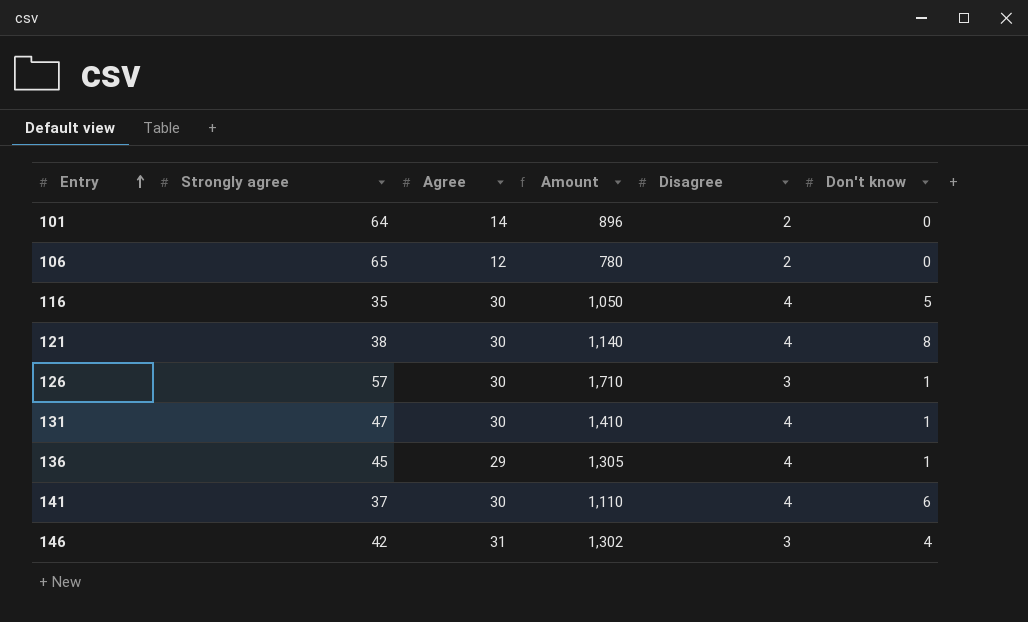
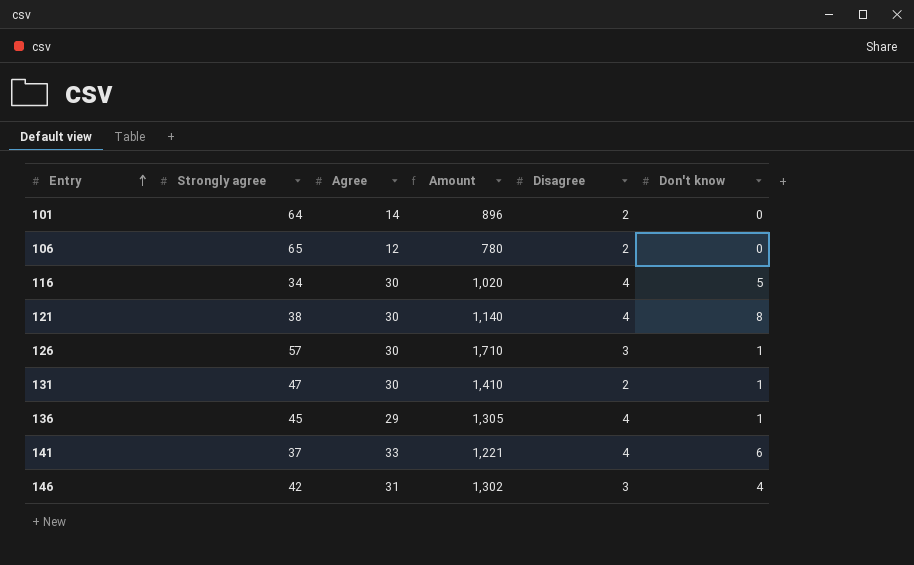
116 | Strongly agree: 35 -> 34
116 | Amount: 1,050 -> 1,020
131 | Disagree: 4 -> 2
141 | Agree: 30 -> 33
141 | Amount: 1,110 -> 1,221

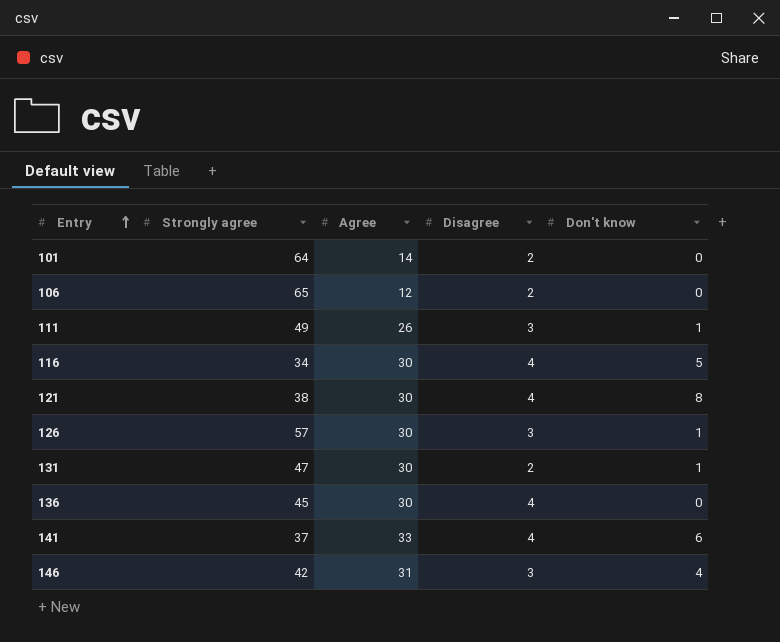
column Amount | formula: [Strongly agree] * [Agree] -> none
row 111: none -> 49 | 26 | 3 | 1
136 | Agree: 29 -> 30
136 | Don't know: 1 -> 0

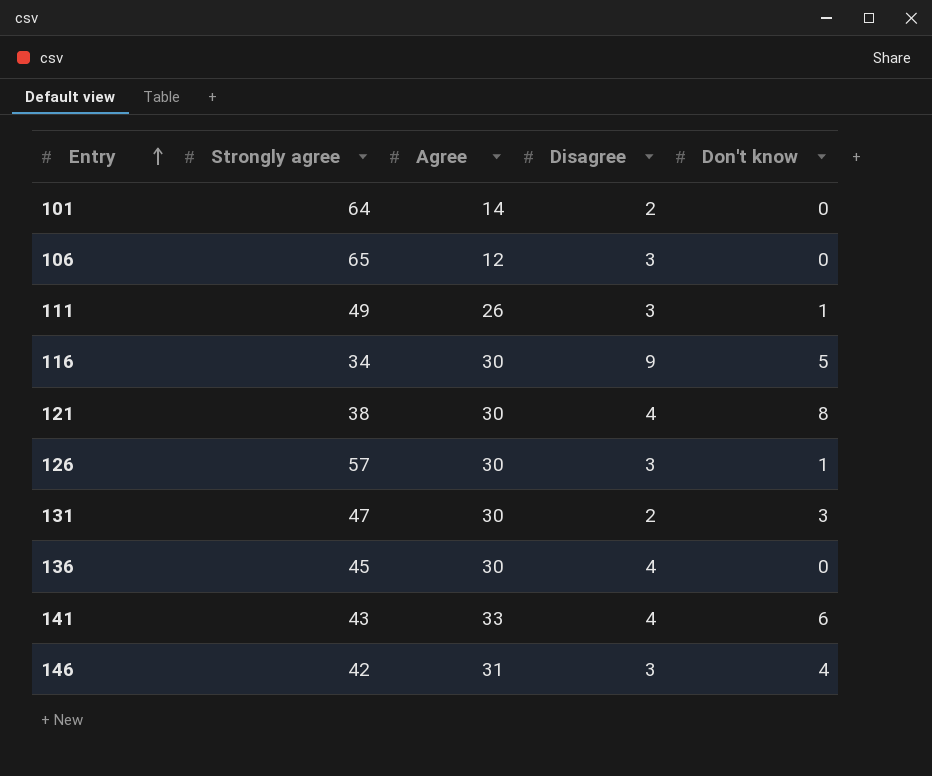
106 | Disagree: 2 -> 3
116 | Disagree: 4 -> 9
131 | Don't know: 1 -> 3
141 | Strongly agree: 37 -> 43

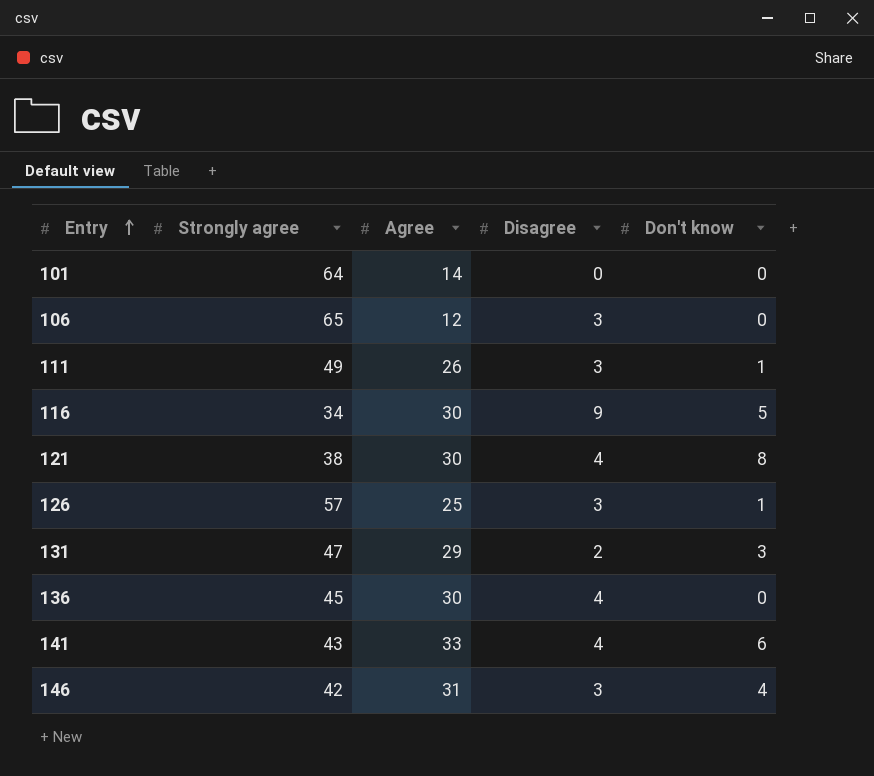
101 | Disagree: 2 -> 0
126 | Agree: 30 -> 25
131 | Agree: 30 -> 29

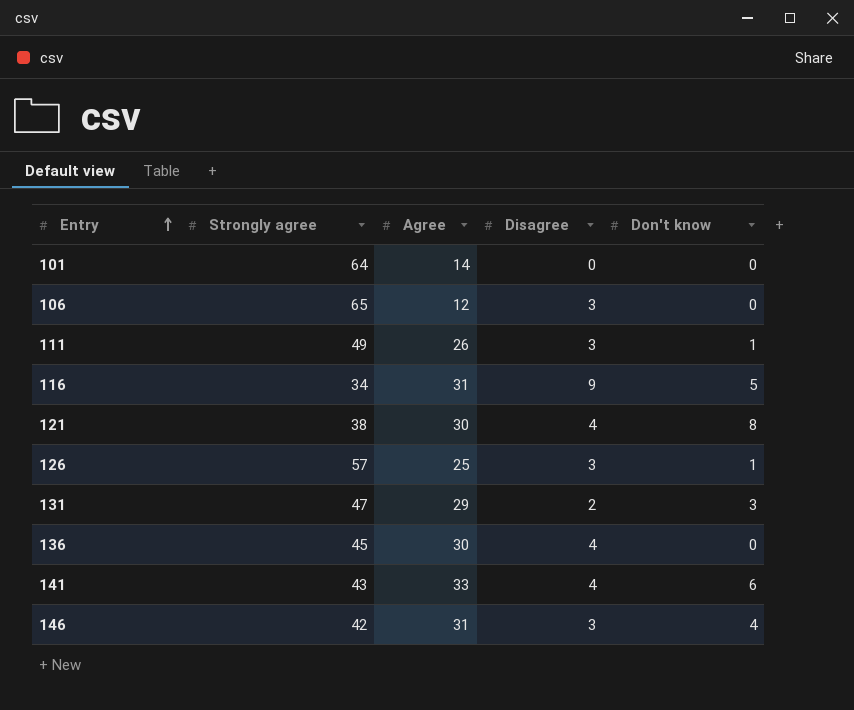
116 | Agree: 30 -> 31

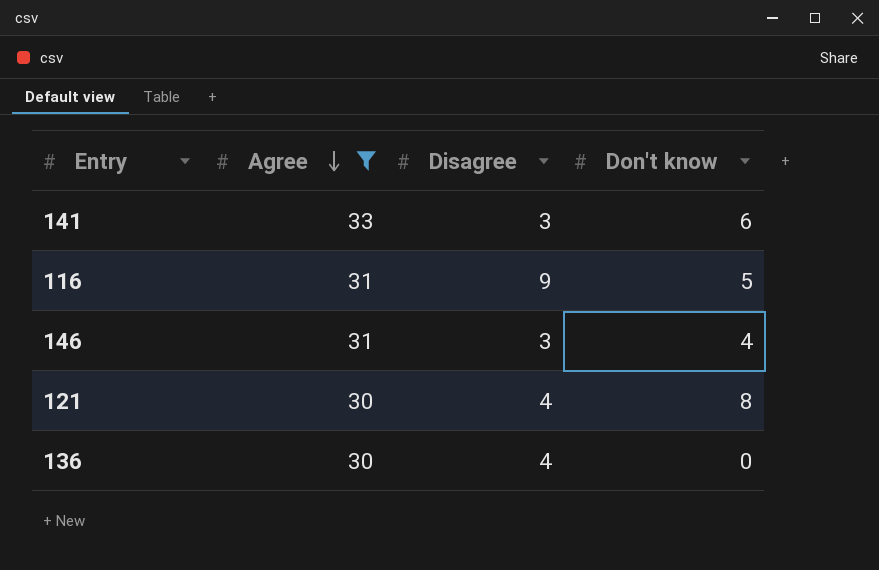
filter: none -> Agree >= 30
row order: Entry ascending -> Agree descending
column Strongly agree | position: 2 -> none
141 | Disagree: 4 -> 3

